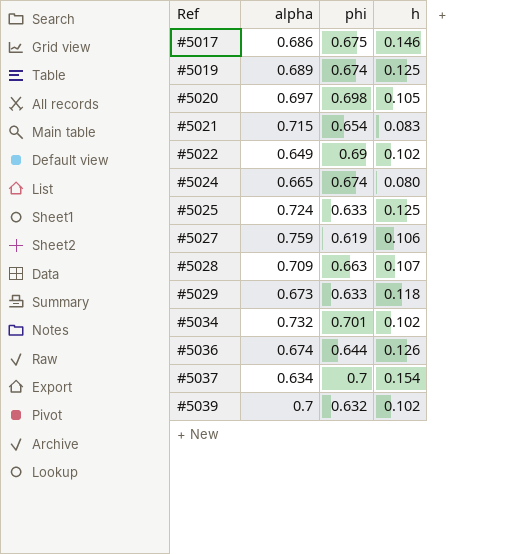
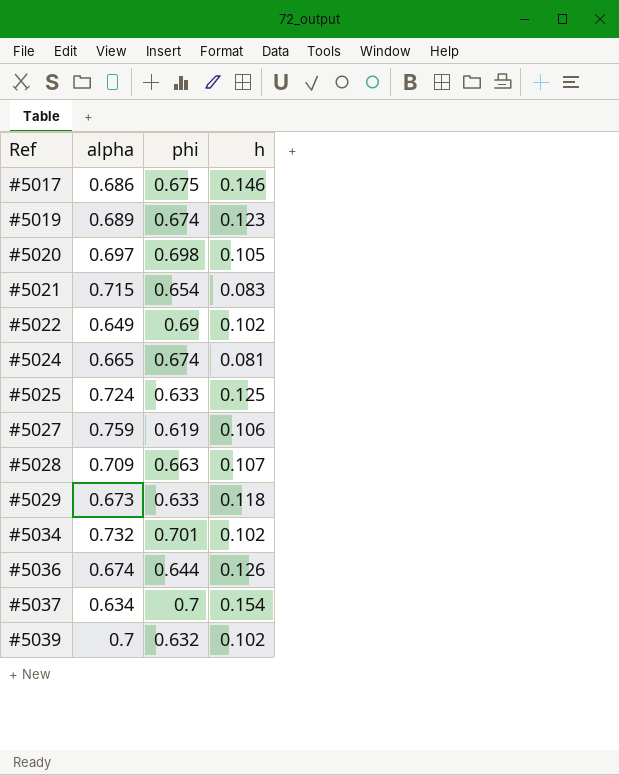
#5019 | h: 0.125 -> 0.123
#5024 | h: 0.080 -> 0.081

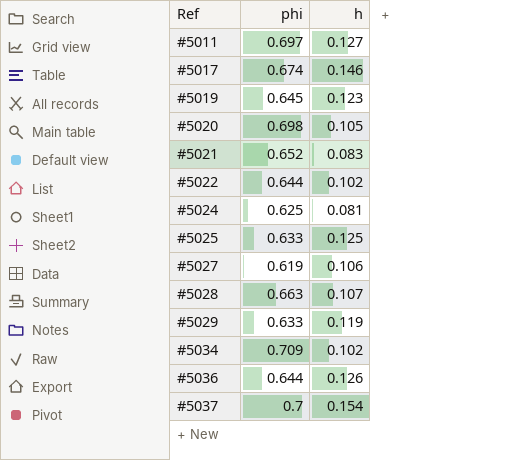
column alpha | position: 2 -> none
row #5039: 0.7 | 0.632 | 0.102 -> none
row #5011: none -> 0.697 | 0.127
#5017 | phi: 0.675 -> 0.674
#5019 | phi: 0.674 -> 0.645
#5021 | phi: 0.654 -> 0.652
#5022 | phi: 0.69 -> 0.644
#5024 | phi: 0.674 -> 0.625
#5029 | h: 0.118 -> 0.119
#5034 | phi: 0.701 -> 0.709

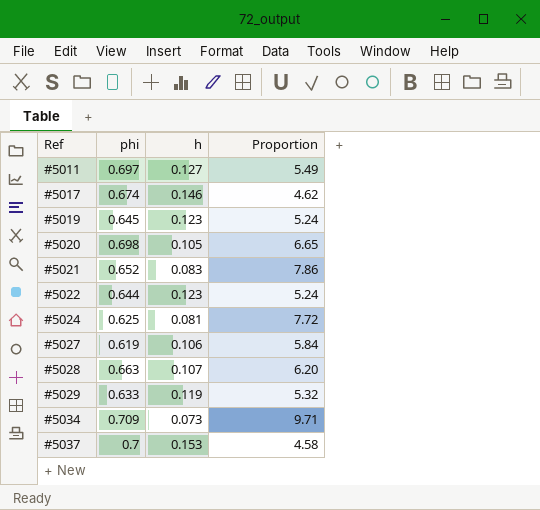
column Proportion | formula: none -> [phi] / [h]
row #5025: 0.633 | 0.125 -> none
row #5036: 0.644 | 0.126 -> none
#5022 | h: 0.102 -> 0.123
#5034 | h: 0.102 -> 0.073
#5037 | h: 0.154 -> 0.153

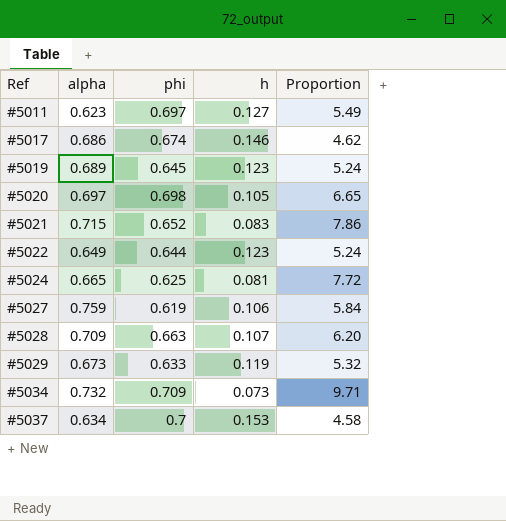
column alpha | position: none -> 2

